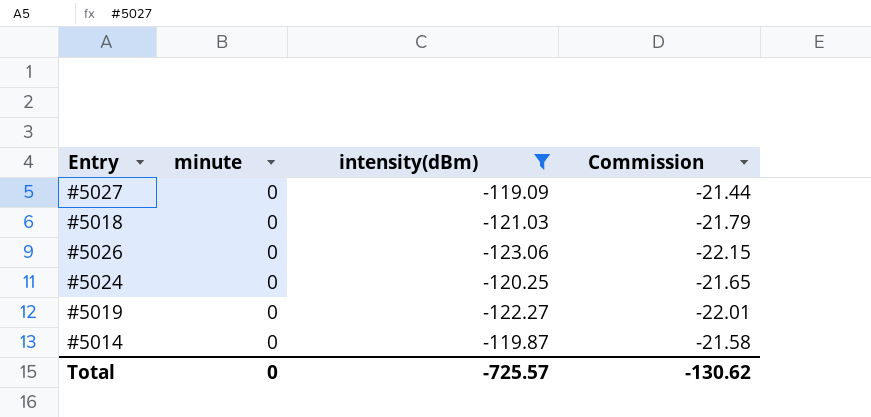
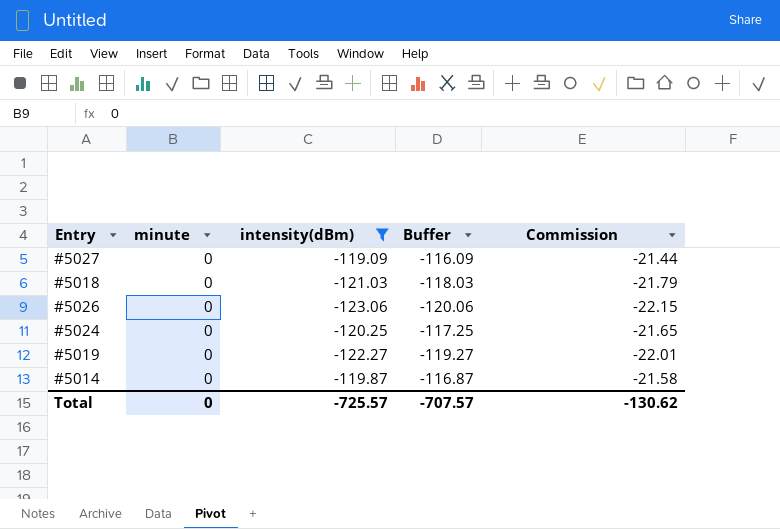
column Buffer | formula: none -> [intensity(dBm)] + 3

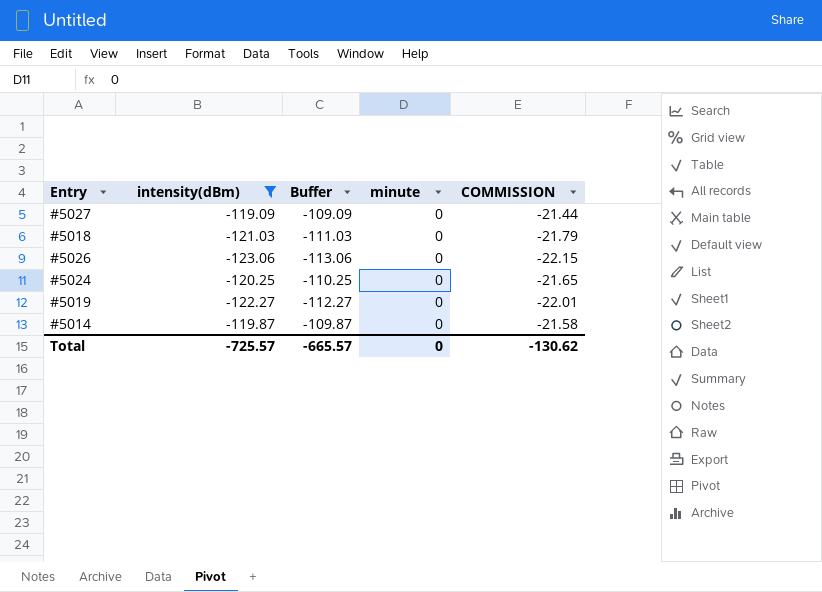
column Buffer | formula: [intensity(dBm)] + 3 -> [intensity(dBm)] + 10
column minute | position: 2 -> 4
column name: Commission -> COMMISSION
Total | Buffer: -707.57 -> -665.57

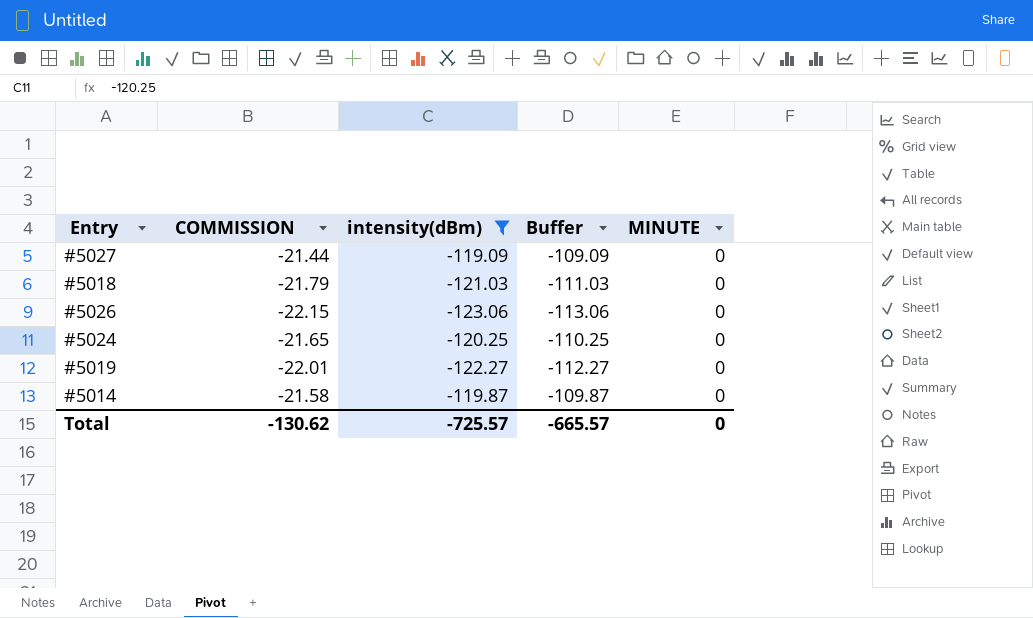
column COMMISSION | position: 5 -> 2
column name: minute -> MINUTE

